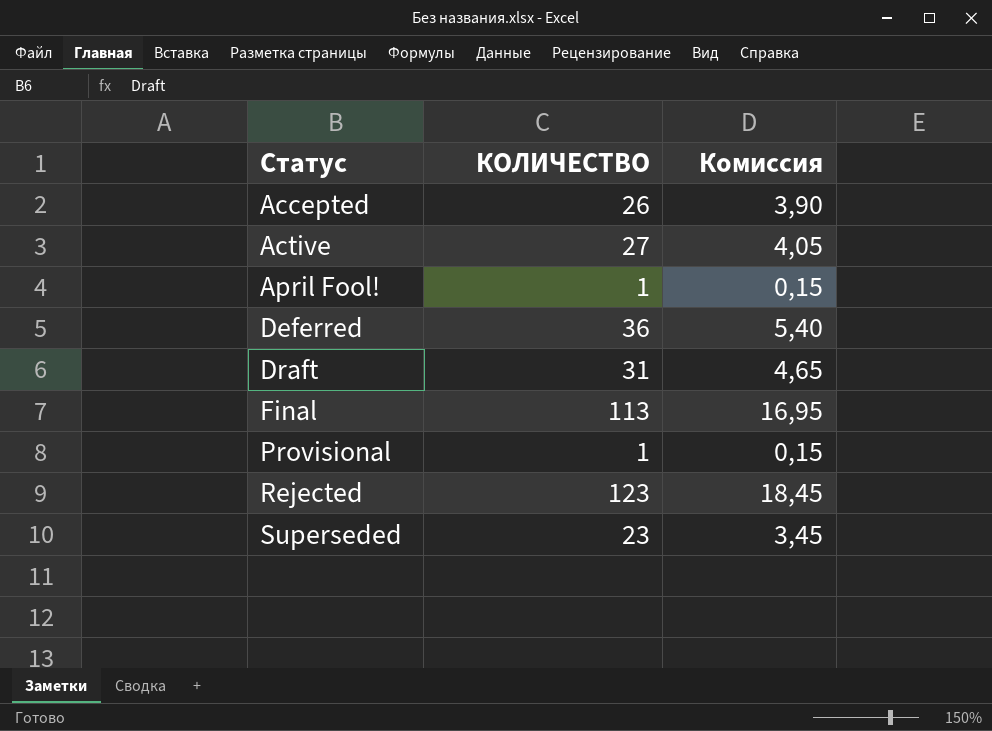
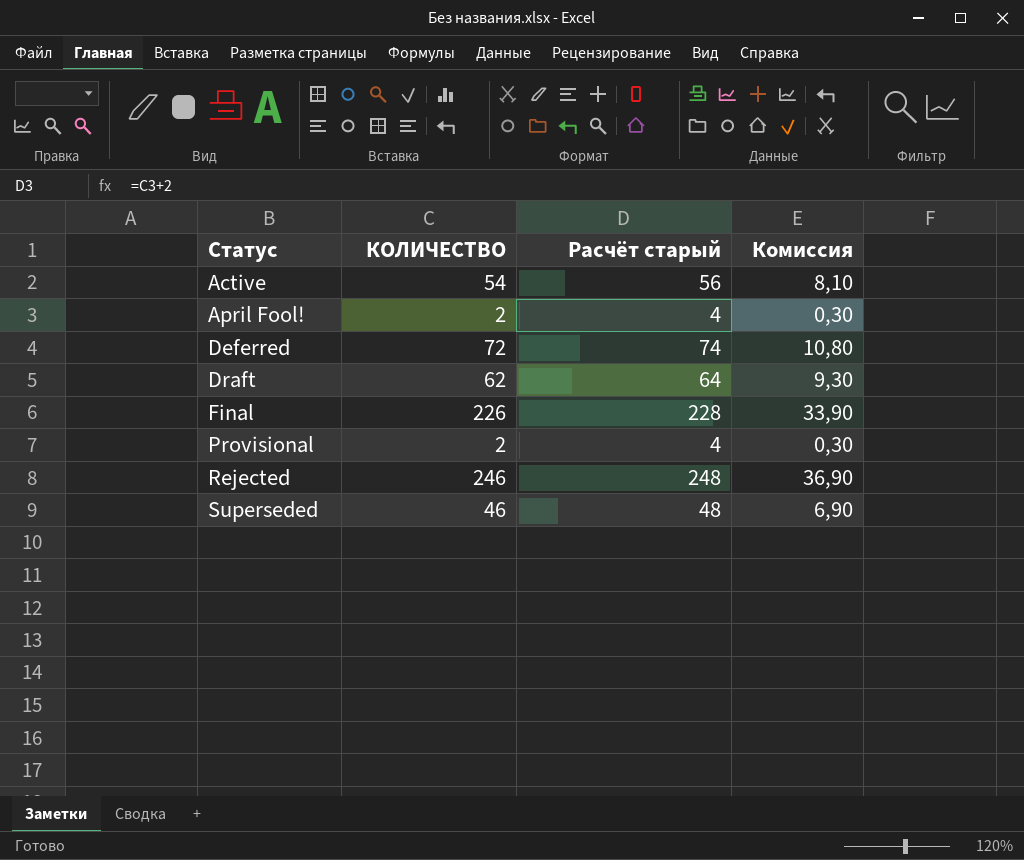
column Расчёт старый | formula: none -> [КОЛИЧЕСТВО] + 2
row Accepted: 26 | 3,90 -> none
Active | КОЛИЧЕСТВО: 27 -> 54
Active | Комиссия: 4,05 -> 8,10
April Fool! | КОЛИЧЕСТВО: 1 -> 2
April Fool! | Комиссия: 0,15 -> 0,30
Deferred | КОЛИЧЕСТВО: 36 -> 72
Deferred | Комиссия: 5,40 -> 10,80
Draft | КОЛИЧЕСТВО: 31 -> 62
Draft | Комиссия: 4,65 -> 9,30
Final | КОЛИЧЕСТВО: 113 -> 226
Final | Комиссия: 16,95 -> 33,90
Provisional | КОЛИЧЕСТВО: 1 -> 2
Provisional | Комиссия: 0,15 -> 0,30
Rejected | КОЛИЧЕСТВО: 123 -> 246
Rejected | Комиссия: 18,45 -> 36,90
Superseded | КОЛИЧЕСТВО: 23 -> 46
Superseded | Комиссия: 3,45 -> 6,90

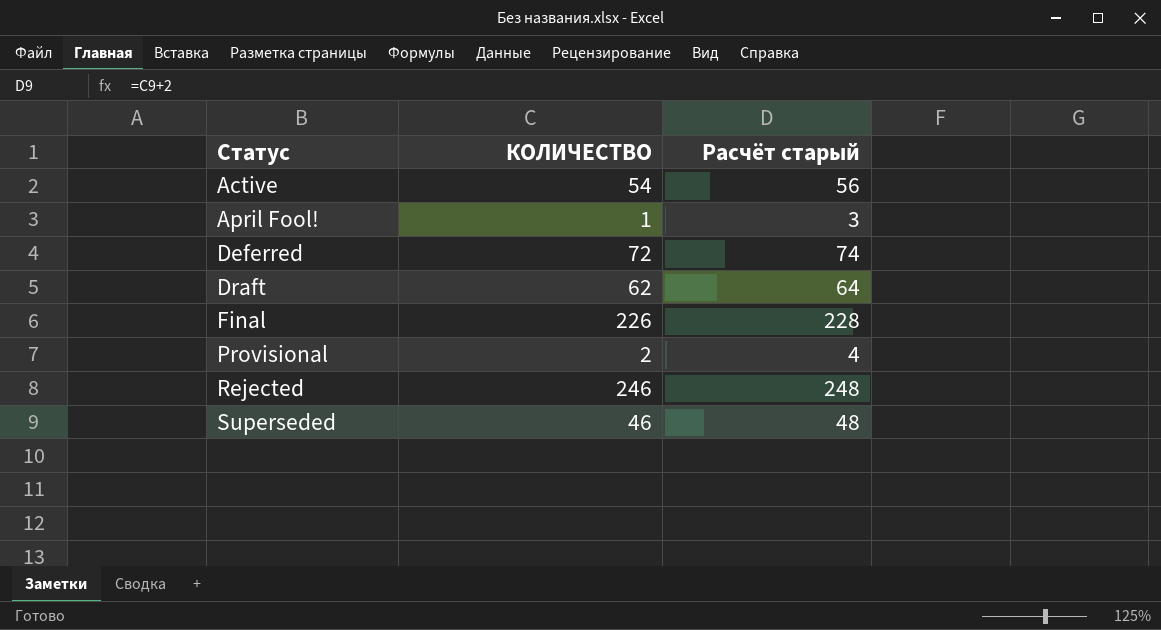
column Комиссия | formula: [КОЛИЧЕСТВО] * 0,15 -> none
April Fool! | КОЛИЧЕСТВО: 2 -> 1
April Fool! | Расчёт старый: 4 -> 3

